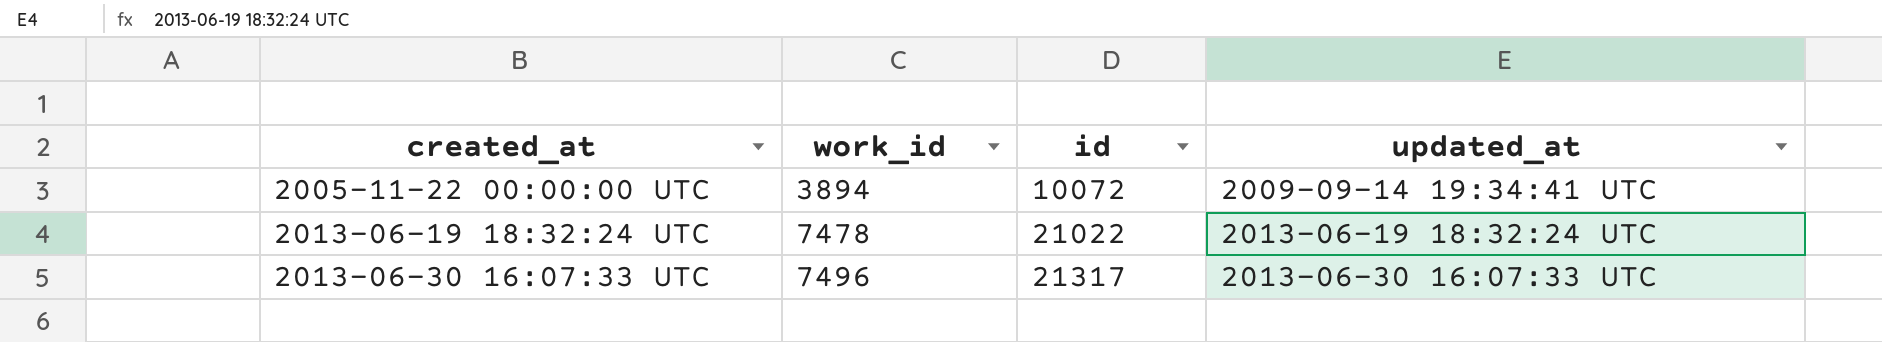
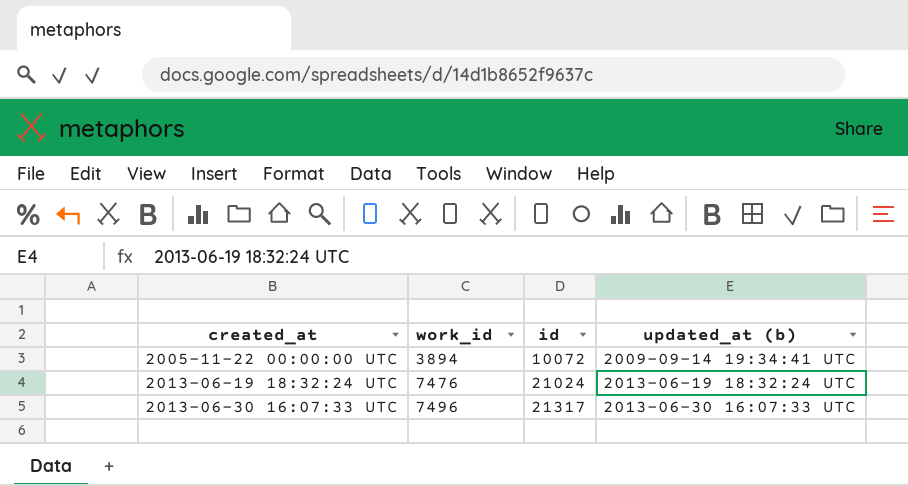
column name: updated_at -> updated_at (b)
2013-06-19 18:32:24 UTC | work_id: 7478 -> 7476
2013-06-19 18:32:24 UTC | id: 21022 -> 21024

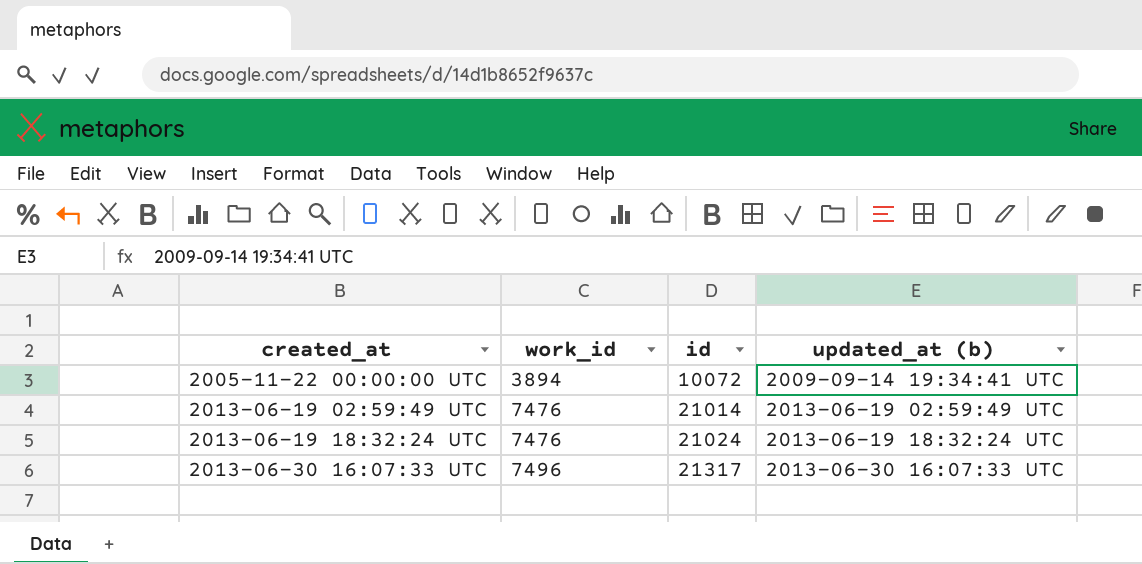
row 2013-06-19 02:59:49 UTC: none -> 7476 | 21014 | 2013-06-19 02:59:49 UTC

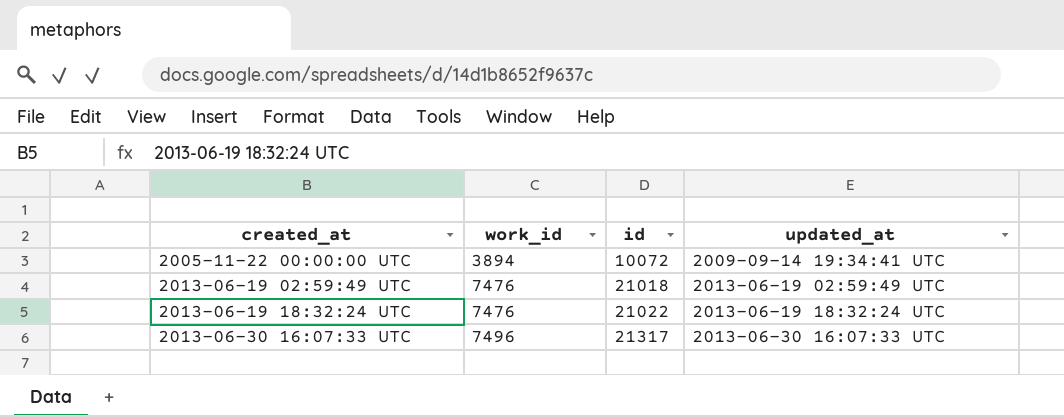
column name: updated_at (b) -> updated_at
2013-06-19 02:59:49 UTC | id: 21014 -> 21018
2013-06-19 18:32:24 UTC | id: 21024 -> 21022

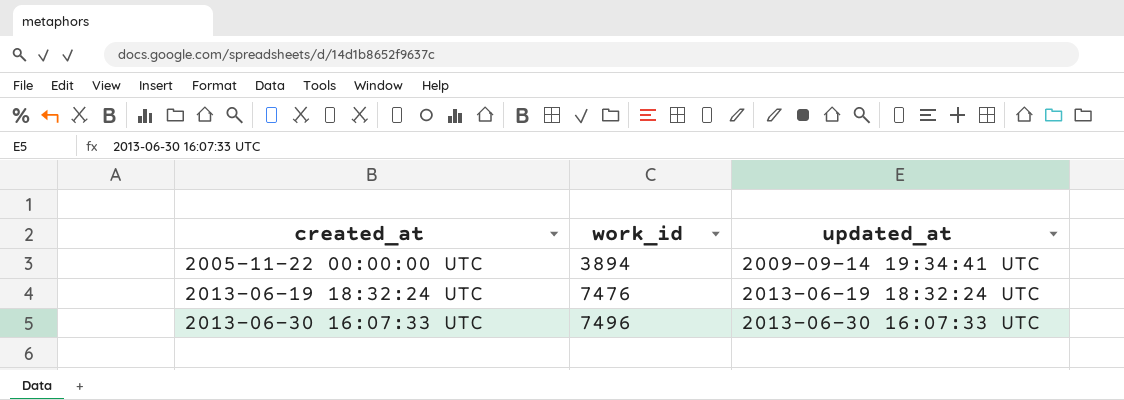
column id | position: 3 -> none
row 2013-06-19 02:59:49 UTC: 7476 | 21018 | 2013-06-19 02:59:49 UTC -> none

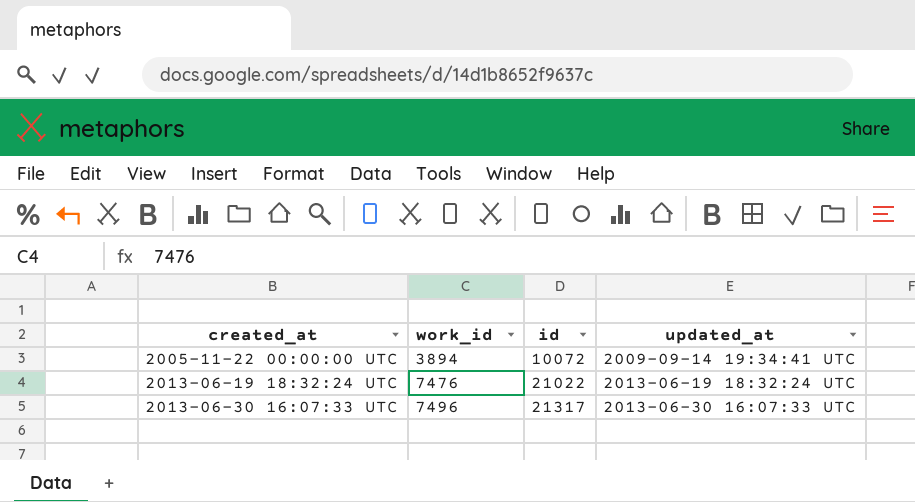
column id | position: none -> 3

